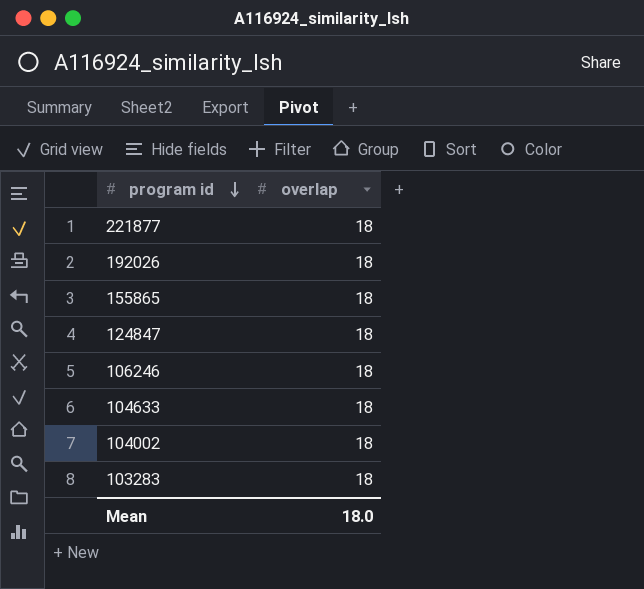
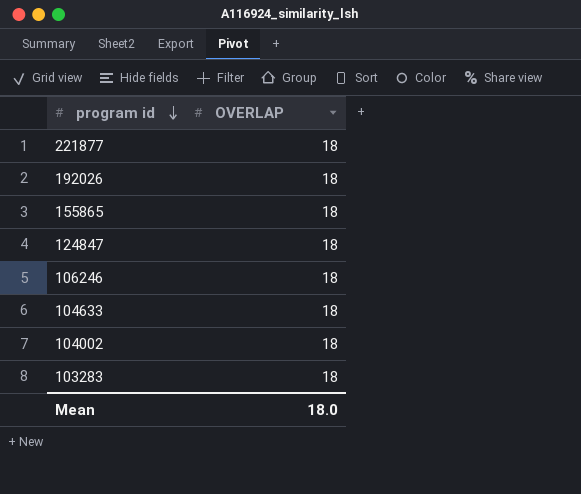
column name: overlap -> OVERLAP

